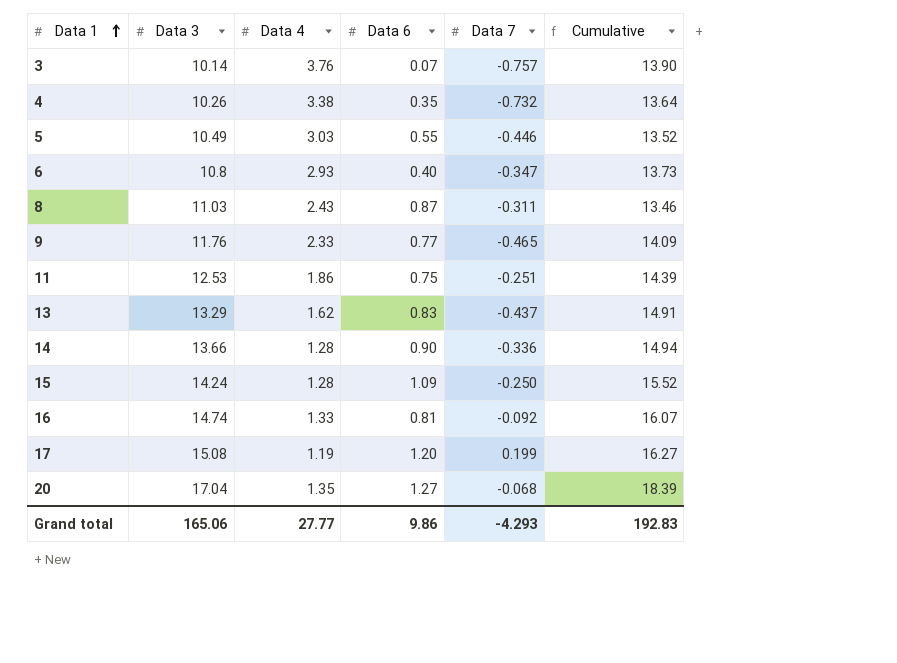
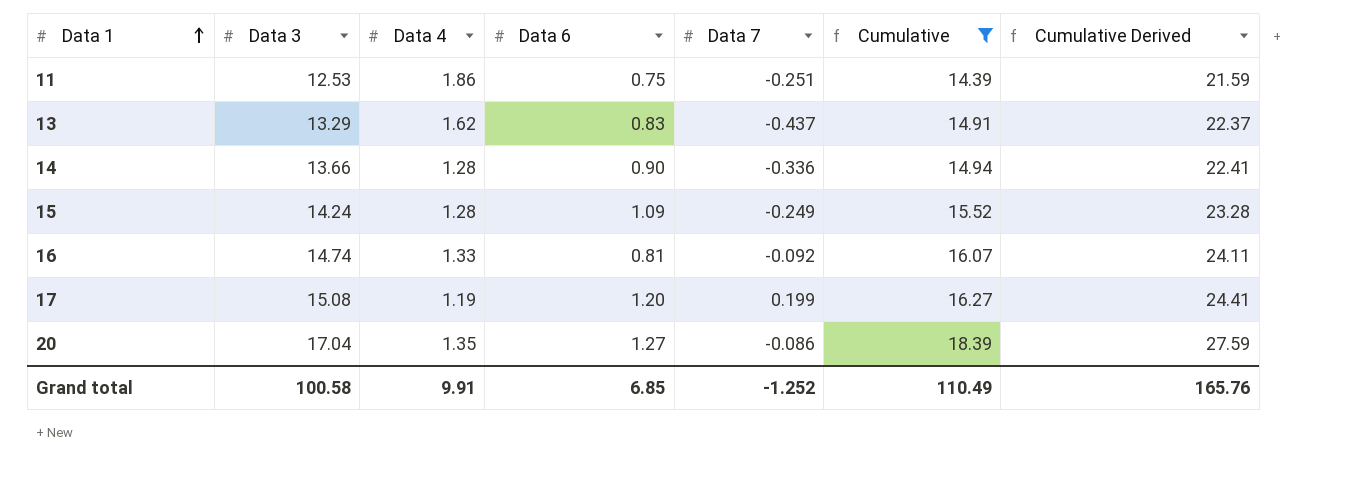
filter: none -> Cumulative >= 14.39
column Cumulative Derived | formula: none -> [Cumulative] * 1.5
15 | Data 7: -0.250 -> -0.249
20 | Data 7: -0.068 -> -0.086
Grand total | Data 3: 165.06 -> 100.58
Grand total | Data 4: 27.77 -> 9.91
Grand total | Data 6: 9.86 -> 6.85
Grand total | Data 7: -4.293 -> -1.252
Grand total | Cumulative: 192.83 -> 110.49

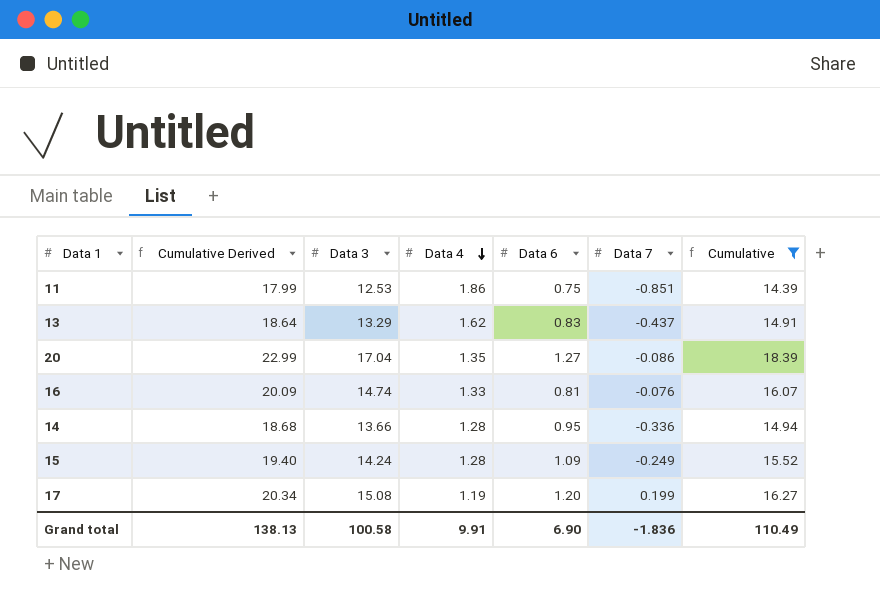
row order: Data 1 ascending -> Data 4 descending
column Cumulative Derived | formula: [Cumulative] * 1.5 -> [Cumulative] * 1.25
column Cumulative Derived | position: 7 -> 2
11 | Data 7: -0.251 -> -0.851
16 | Data 7: -0.092 -> -0.076
14 | Data 6: 0.90 -> 0.95
Grand total | Cumulative Derived: 165.76 -> 138.13
Grand total | Data 6: 6.85 -> 6.90
Grand total | Data 7: -1.252 -> -1.836

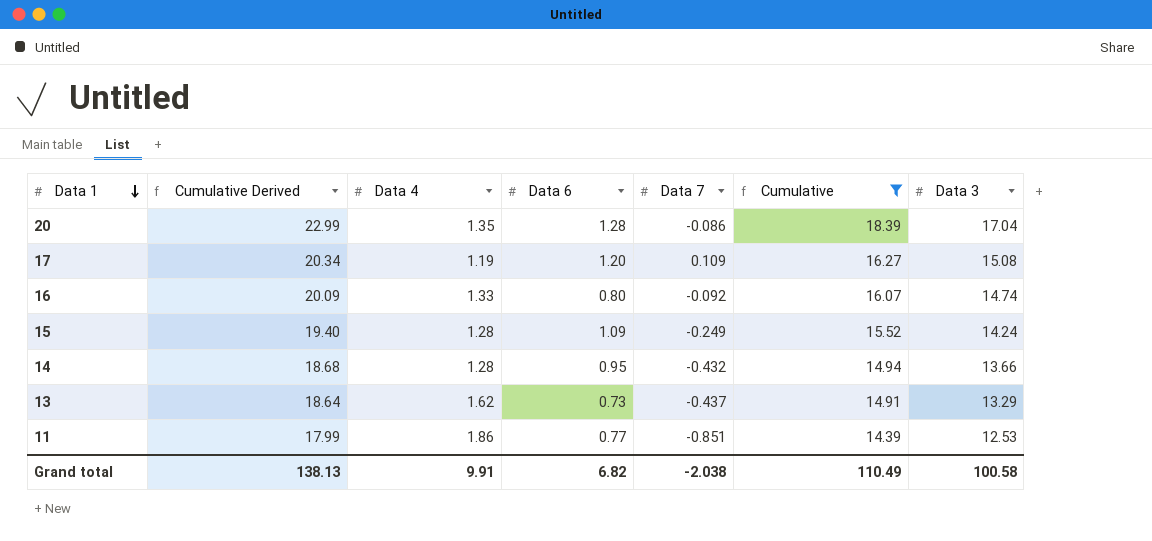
row order: Data 4 descending -> Data 1 descending
column Data 3 | position: 3 -> 7
20 | Data 6: 1.27 -> 1.28
17 | Data 7: 0.199 -> 0.109
16 | Data 6: 0.81 -> 0.80
16 | Data 7: -0.076 -> -0.092
14 | Data 7: -0.336 -> -0.432
13 | Data 6: 0.83 -> 0.73
11 | Data 6: 0.75 -> 0.77
Grand total | Data 6: 6.90 -> 6.82
Grand total | Data 7: -1.836 -> -2.038

